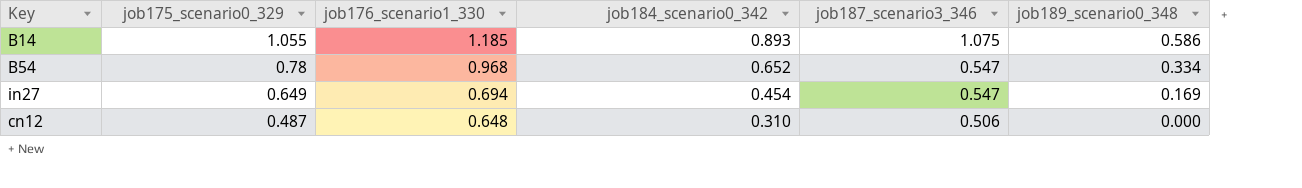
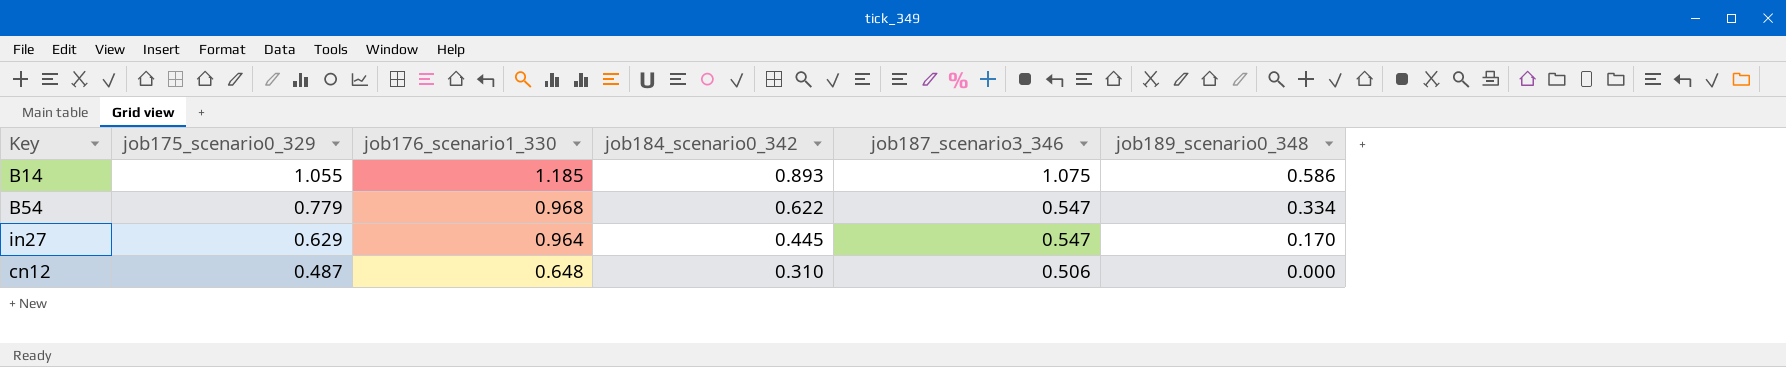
B54 | job175_scenario0_329: 0.78 -> 0.779
B54 | job184_scenario0_342: 0.652 -> 0.622
in27 | job175_scenario0_329: 0.649 -> 0.629
in27 | job176_scenario1_330: 0.694 -> 0.964
in27 | job184_scenario0_342: 0.454 -> 0.445
in27 | job189_scenario0_348: 0.169 -> 0.170

